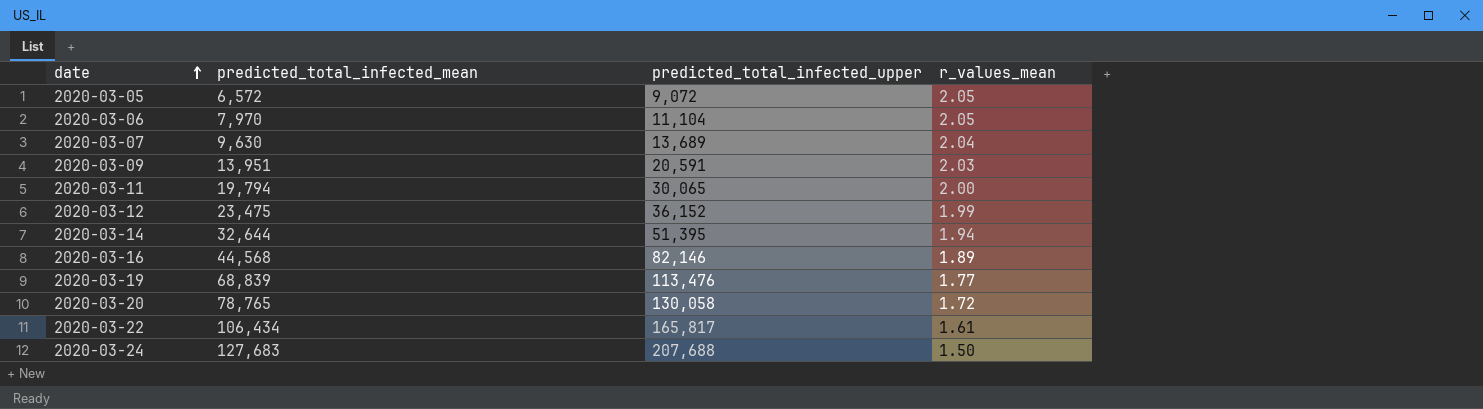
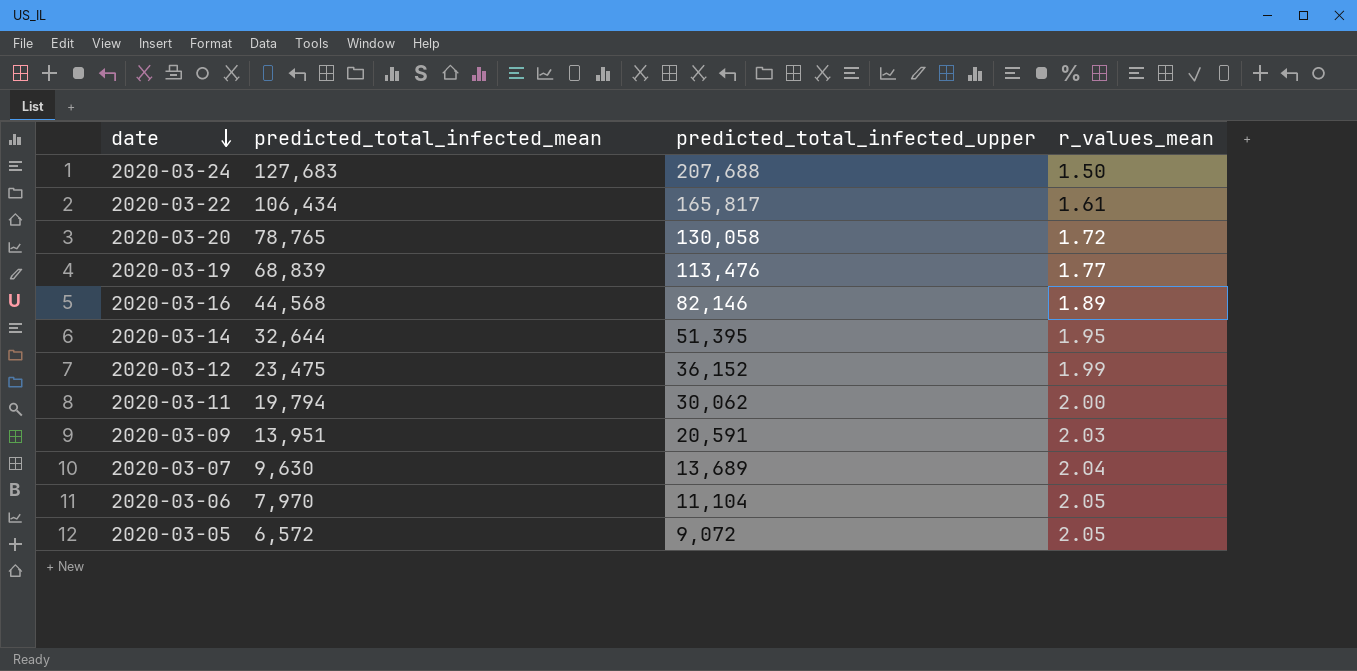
row order: date ascending -> date descending
2020-03-14 | r_values_mean: 1.94 -> 1.95
2020-03-11 | predicted_total_infected_upper: 30,065 -> 30,062

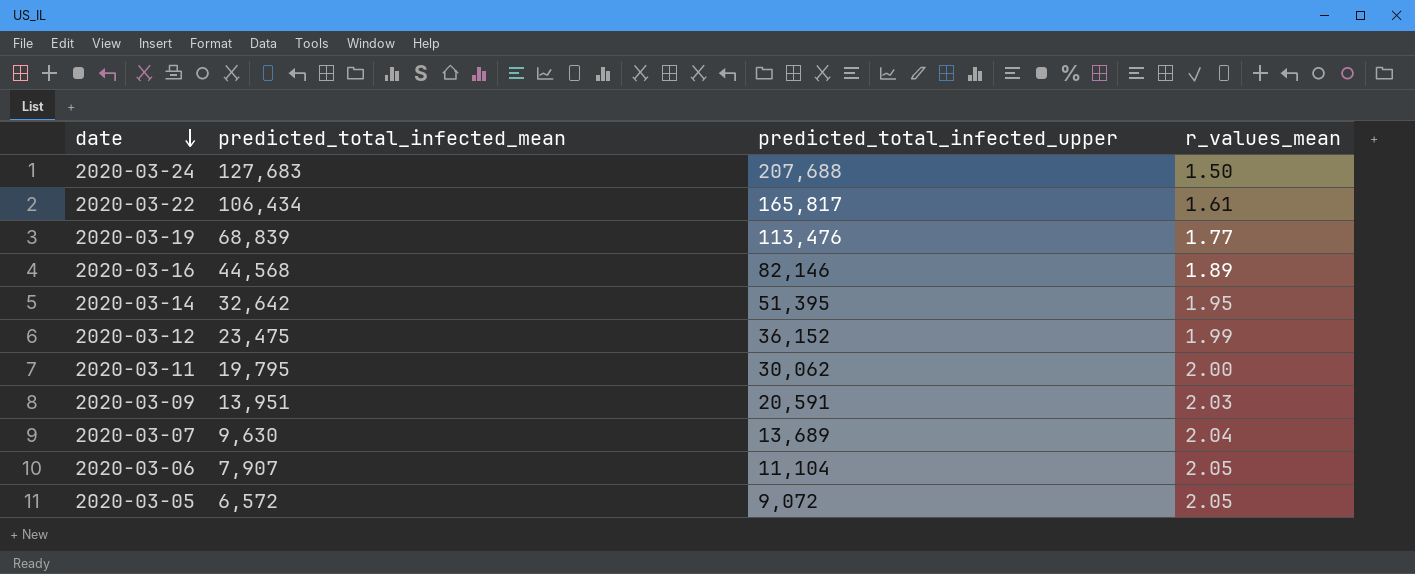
row 2020-03-20: 78,765 | 130,058 | 1.72 -> none
2020-03-14 | predicted_total_infected_mean: 32,644 -> 32,642
2020-03-11 | predicted_total_infected_mean: 19,794 -> 19,795
2020-03-06 | predicted_total_infected_mean: 7,970 -> 7,907

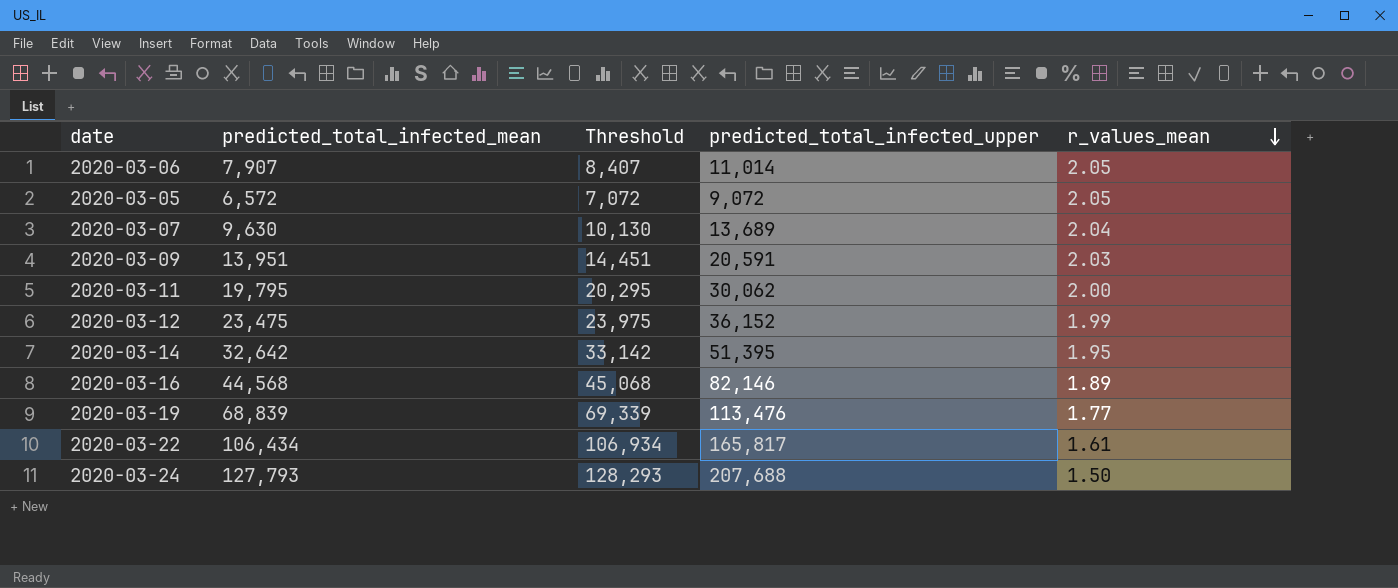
row order: date descending -> r_values_mean descending
column Threshold | formula: none -> [predicted_total_infected_mean] + 500
2020-03-06 | predicted_total_infected_upper: 11,104 -> 11,014
2020-03-24 | predicted_total_infected_mean: 127,683 -> 127,793

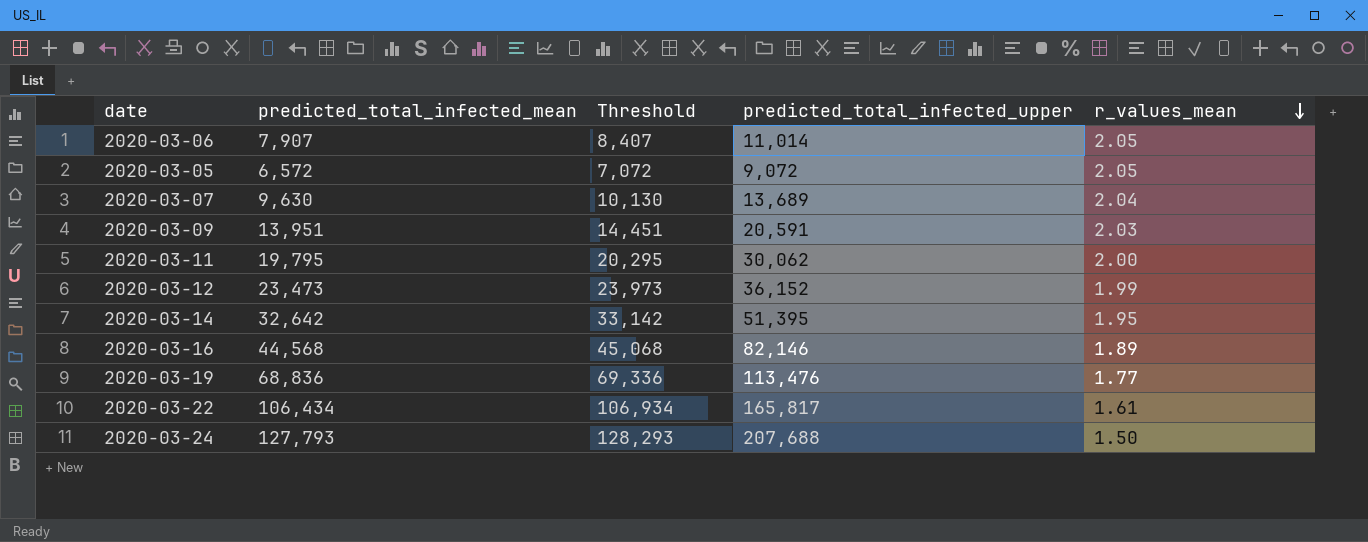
2020-03-12 | predicted_total_infected_mean: 23,475 -> 23,473
2020-03-12 | Threshold: 23,975 -> 23,973
2020-03-19 | predicted_total_infected_mean: 68,839 -> 68,836
2020-03-19 | Threshold: 69,339 -> 69,336

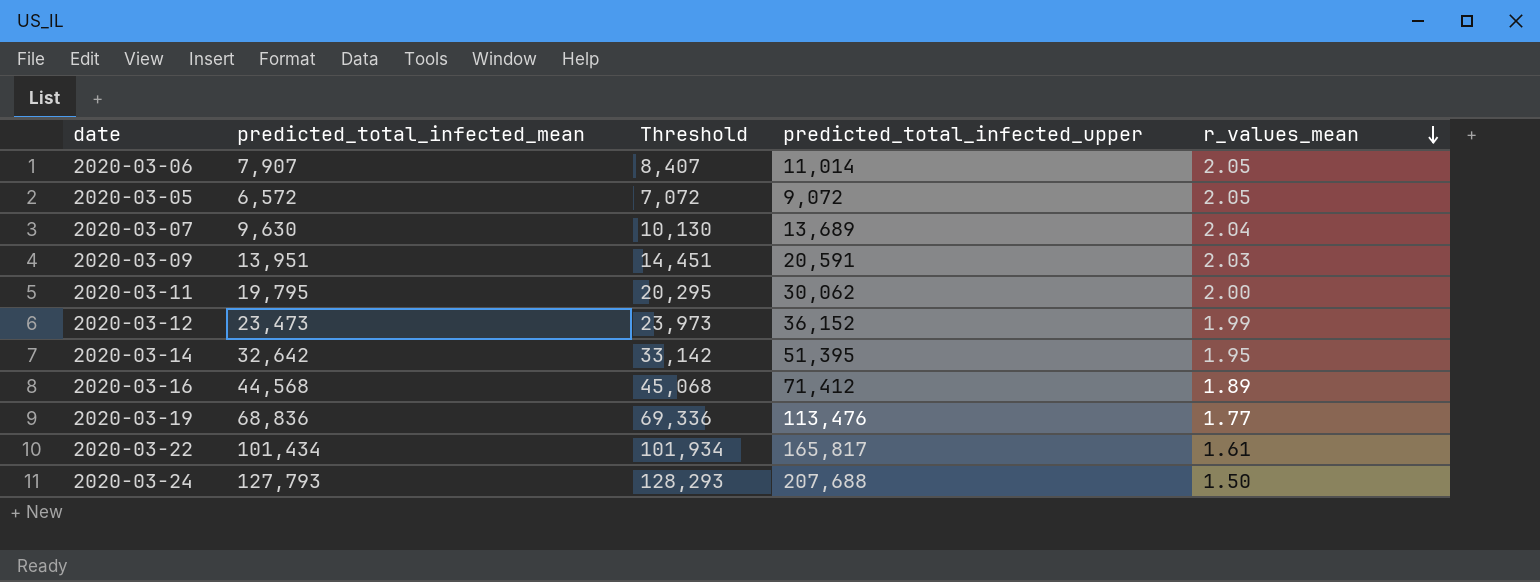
2020-03-16 | predicted_total_infected_upper: 82,146 -> 71,412
2020-03-22 | predicted_total_infected_mean: 106,434 -> 101,434
2020-03-22 | Threshold: 106,934 -> 101,934

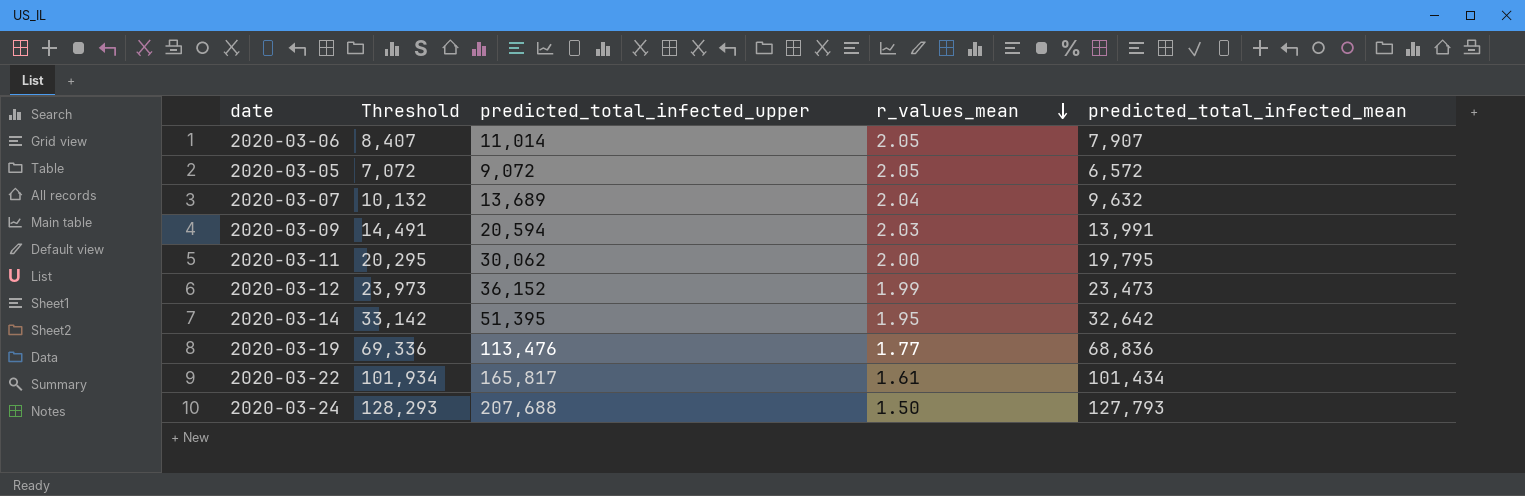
column predicted_total_infected_mean | position: 2 -> 5
row 2020-03-16: 44,568 | 45,068 | 71,412 | 1.89 -> none
2020-03-07 | Threshold: 10,130 -> 10,132
2020-03-07 | predicted_total_infected_mean: 9,630 -> 9,632
2020-03-09 | Threshold: 14,451 -> 14,491
2020-03-09 | predicted_total_infected_upper: 20,591 -> 20,594
2020-03-09 | predicted_total_infected_mean: 13,951 -> 13,991

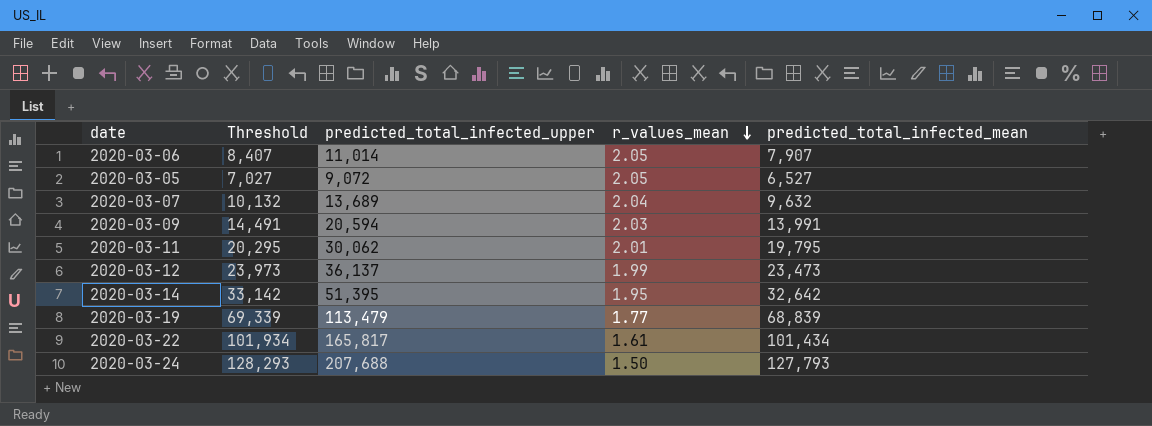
2020-03-05 | Threshold: 7,072 -> 7,027
2020-03-05 | predicted_total_infected_mean: 6,572 -> 6,527
2020-03-11 | r_values_mean: 2.00 -> 2.01
2020-03-12 | predicted_total_infected_upper: 36,152 -> 36,137
2020-03-19 | Threshold: 69,336 -> 69,339
2020-03-19 | predicted_total_infected_upper: 113,476 -> 113,479
2020-03-19 | predicted_total_infected_mean: 68,836 -> 68,839

